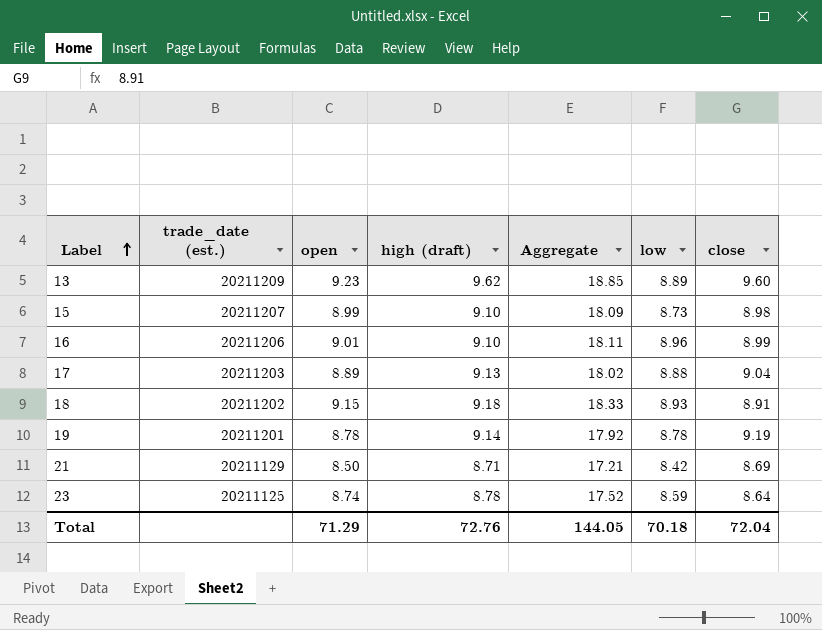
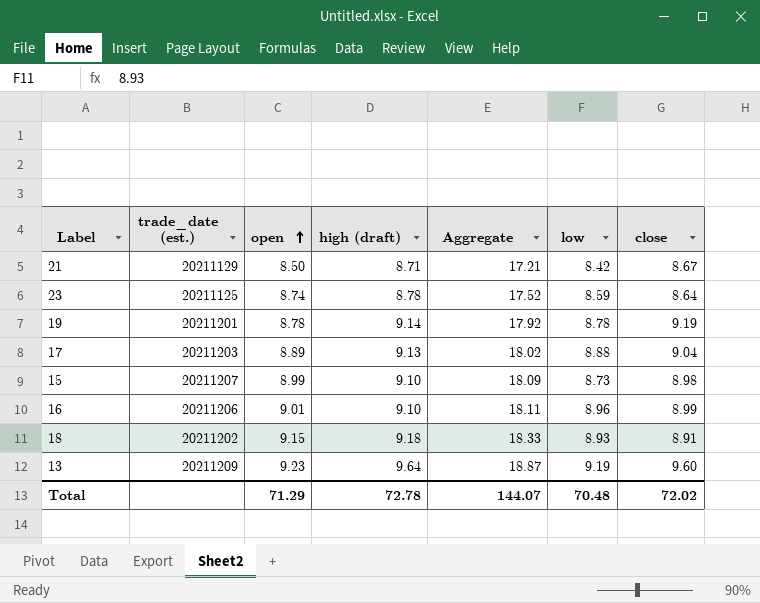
row order: Label ascending -> open ascending
21 | close: 8.69 -> 8.67
13 | high (draft): 9.62 -> 9.64
13 | Aggregate: 18.85 -> 18.87
13 | low: 8.89 -> 9.19
Total | high (draft): 72.76 -> 72.78
Total | Aggregate: 144.05 -> 144.07
Total | low: 70.18 -> 70.48
Total | close: 72.04 -> 72.02

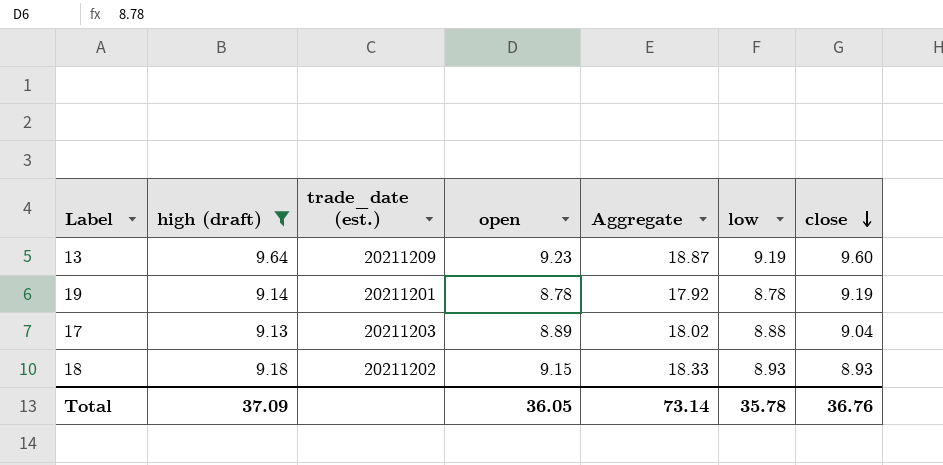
filter: none -> high (draft) >= 9.13
row order: open ascending -> close descending
column high (draft) | position: 4 -> 2
18 | close: 8.91 -> 8.93
Total | high (draft): 72.78 -> 37.09
Total | open: 71.29 -> 36.05
Total | Aggregate: 144.07 -> 73.14
Total | low: 70.48 -> 35.78
Total | close: 72.02 -> 36.76

